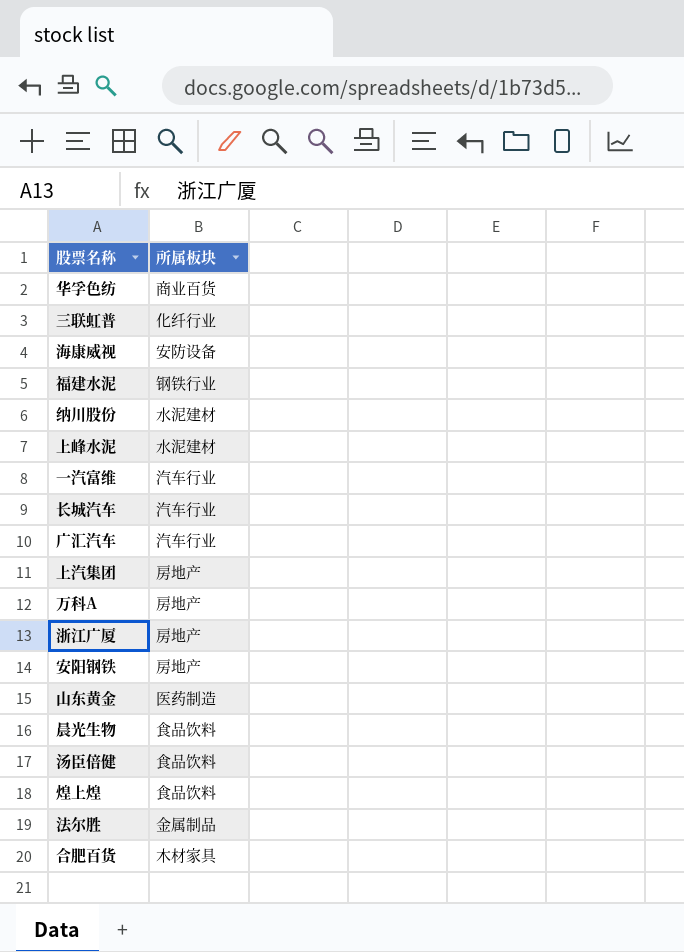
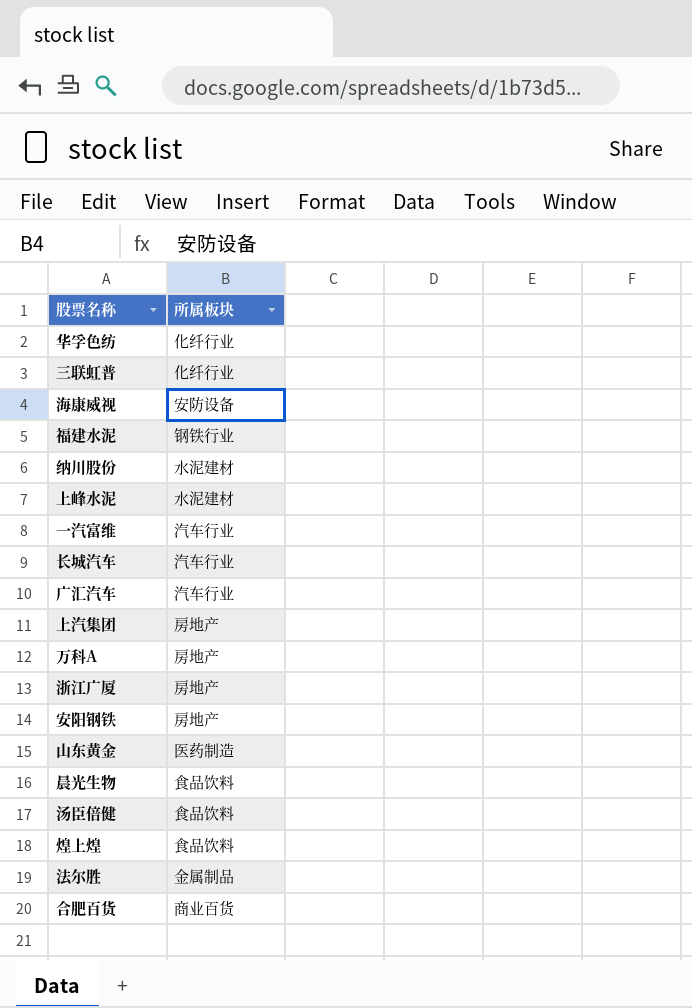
华孚色纺 | 所属板块: 商业百货 -> 化纤行业
合肥百货 | 所属板块: 木材家具 -> 商业百货

